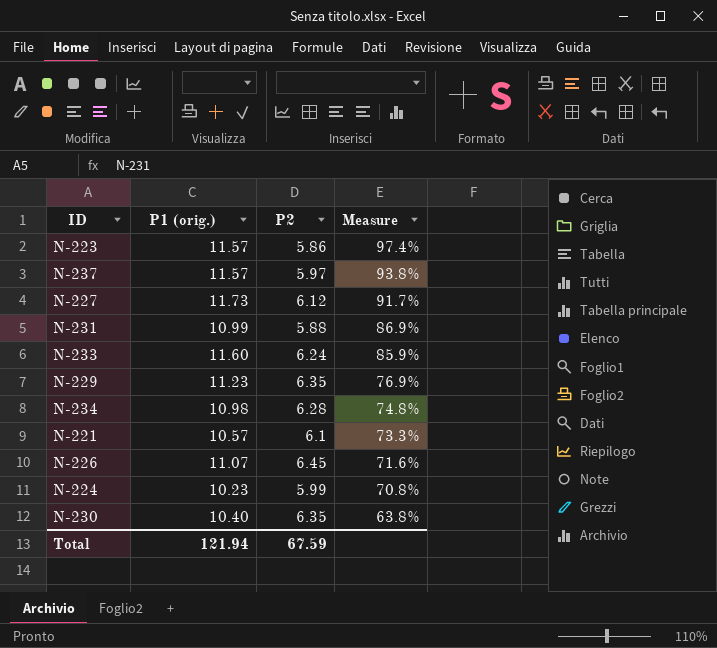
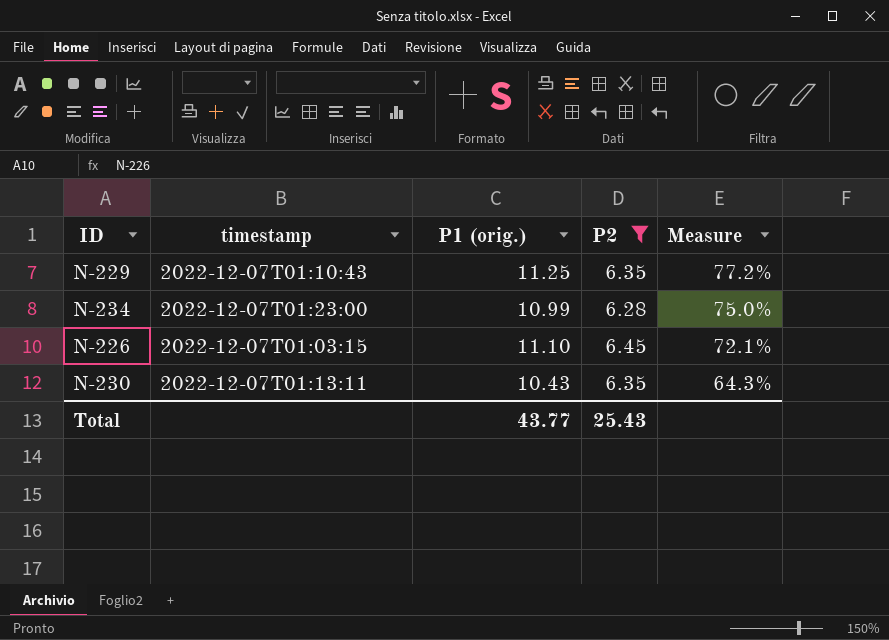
filter: none -> P2 >= 6.28
column timestamp | position: none -> 2
N-229 | P1 (orig.): 11.23 -> 11.25
N-229 | Measure: 76.9% -> 77.2%
N-234 | P1 (orig.): 10.98 -> 10.99
N-234 | Measure: 74.8% -> 75.0%
N-226 | P1 (orig.): 11.07 -> 11.10
N-226 | Measure: 71.6% -> 72.1%
N-230 | P1 (orig.): 10.40 -> 10.43
N-230 | Measure: 63.8% -> 64.3%
Total | P1 (orig.): 121.94 -> 43.77
Total | P2: 67.59 -> 25.43

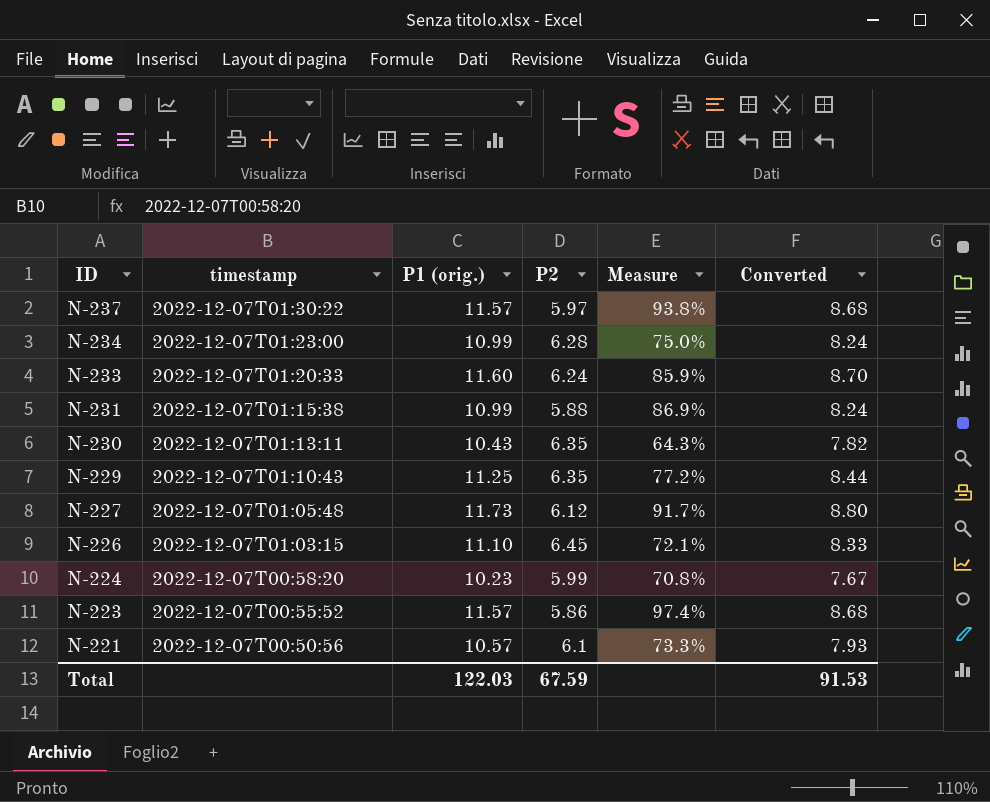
filter: P2 >= 6.28 -> none
row order: Measure descending -> ID descending
column Converted | formula: none -> [P1 (orig.)] * 0.75
Total | P1 (orig.): 43.77 -> 122.03
Total | P2: 25.43 -> 67.59

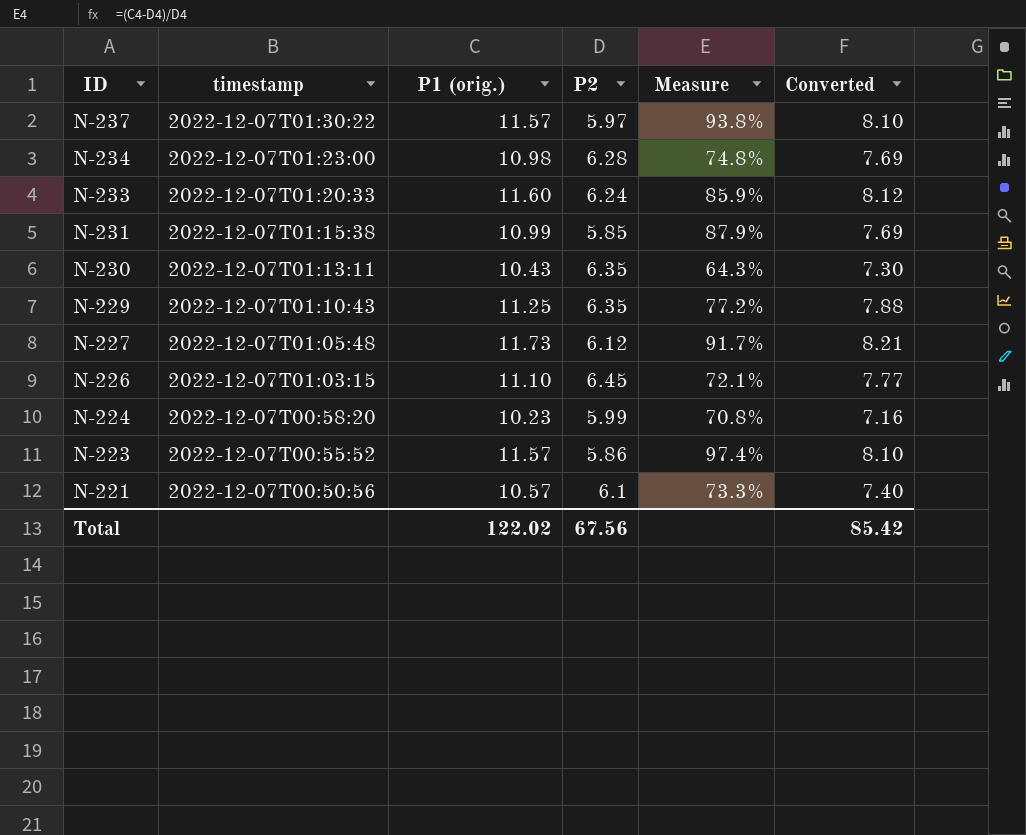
column Converted | formula: [P1 (orig.)] * 0.75 -> [P1 (orig.)] * 0.7
N-234 | P1 (orig.): 10.99 -> 10.98
N-234 | Measure: 75.0% -> 74.8%
N-231 | P2: 5.88 -> 5.85
N-231 | Measure: 86.9% -> 87.9%
Total | P1 (orig.): 122.03 -> 122.02
Total | P2: 67.59 -> 67.56
Total | Converted: 91.53 -> 85.42

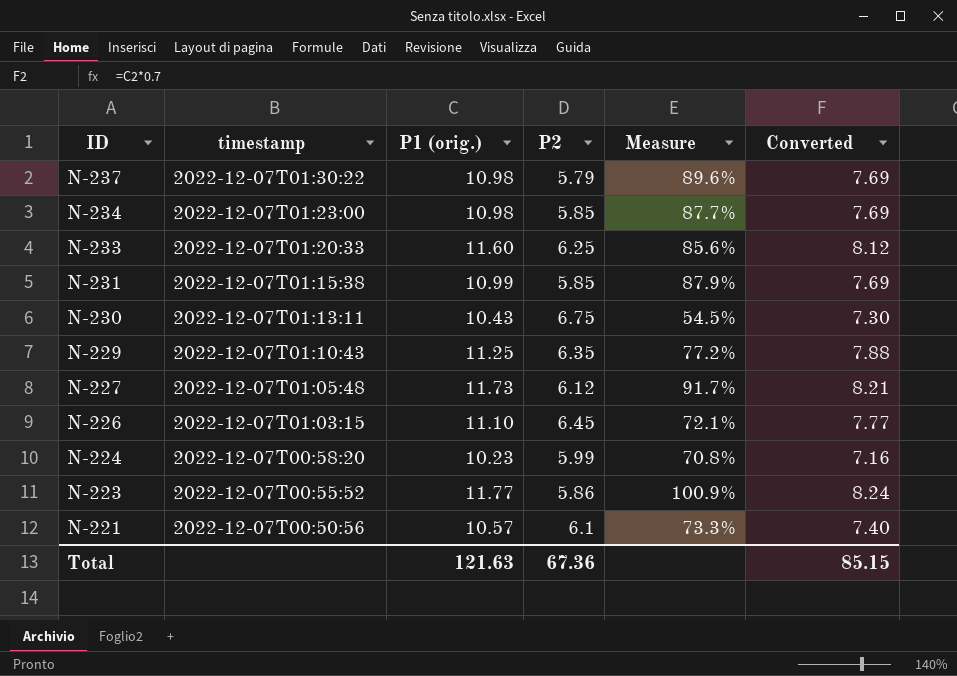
N-237 | P1 (orig.): 11.57 -> 10.98
N-237 | P2: 5.97 -> 5.79
N-237 | Measure: 93.8% -> 89.6%
N-237 | Converted: 8.10 -> 7.69
N-234 | P2: 6.28 -> 5.85
N-234 | Measure: 74.8% -> 87.7%
N-233 | P2: 6.24 -> 6.25
N-233 | Measure: 85.9% -> 85.6%
N-230 | P2: 6.35 -> 6.75
N-230 | Measure: 64.3% -> 54.5%
N-223 | P1 (orig.): 11.57 -> 11.77
N-223 | Measure: 97.4% -> 100.9%
N-223 | Converted: 8.10 -> 8.24
Total | P1 (orig.): 122.02 -> 121.63
Total | P2: 67.56 -> 67.36
Total | Converted: 85.42 -> 85.15

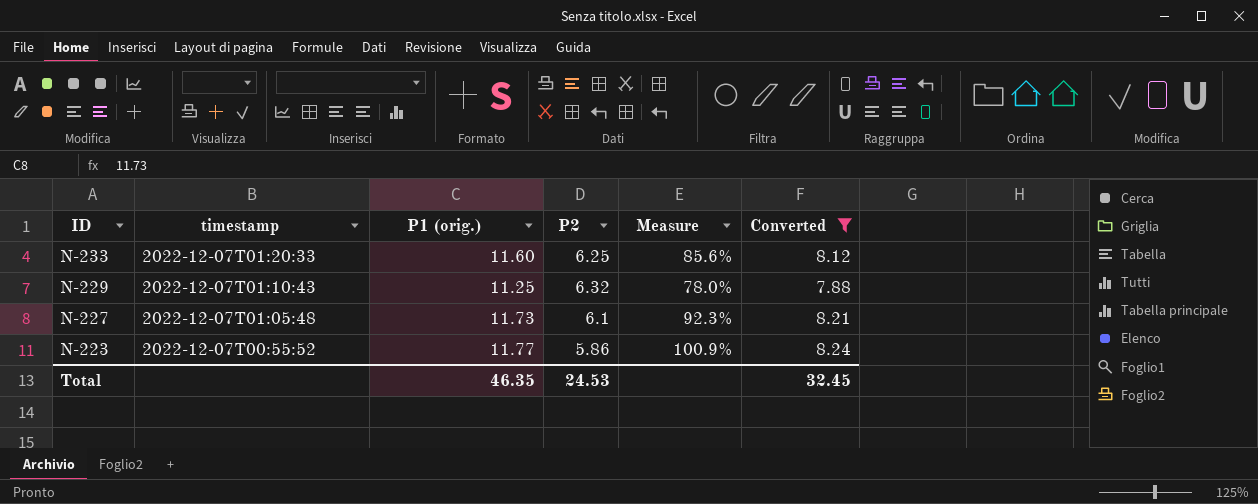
filter: none -> Converted >= 7.88
N-229 | P2: 6.35 -> 6.32
N-229 | Measure: 77.2% -> 78.0%
N-227 | P2: 6.12 -> 6.1
N-227 | Measure: 91.7% -> 92.3%
Total | P1 (orig.): 121.63 -> 46.35
Total | P2: 67.36 -> 24.53
Total | Converted: 85.15 -> 32.45

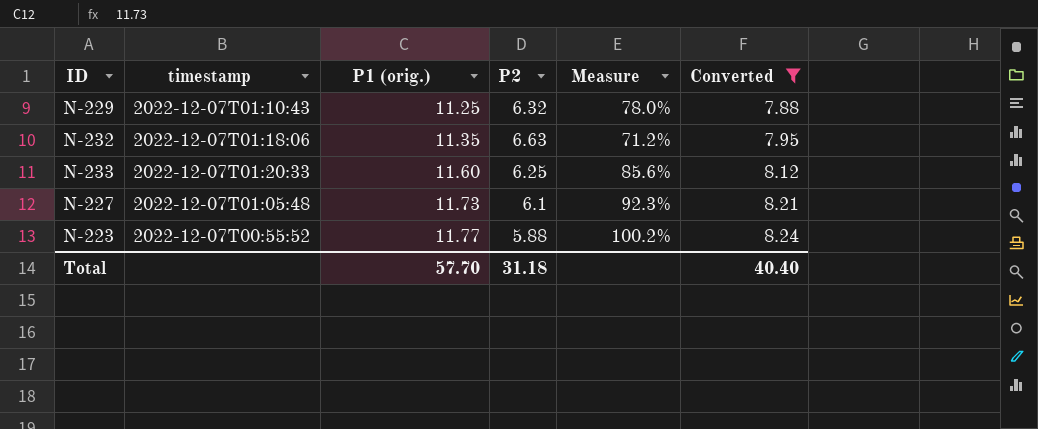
row order: ID descending -> P1 (orig.) ascending
row N-232: none -> 2022-12-07T01:18:06 | 11.35 | 6.63 | 71.2% | 7.95
N-223 | P2: 5.86 -> 5.88
N-223 | Measure: 100.9% -> 100.2%
Total | P1 (orig.): 46.35 -> 57.70
Total | P2: 24.53 -> 31.18
Total | Converted: 32.45 -> 40.40

